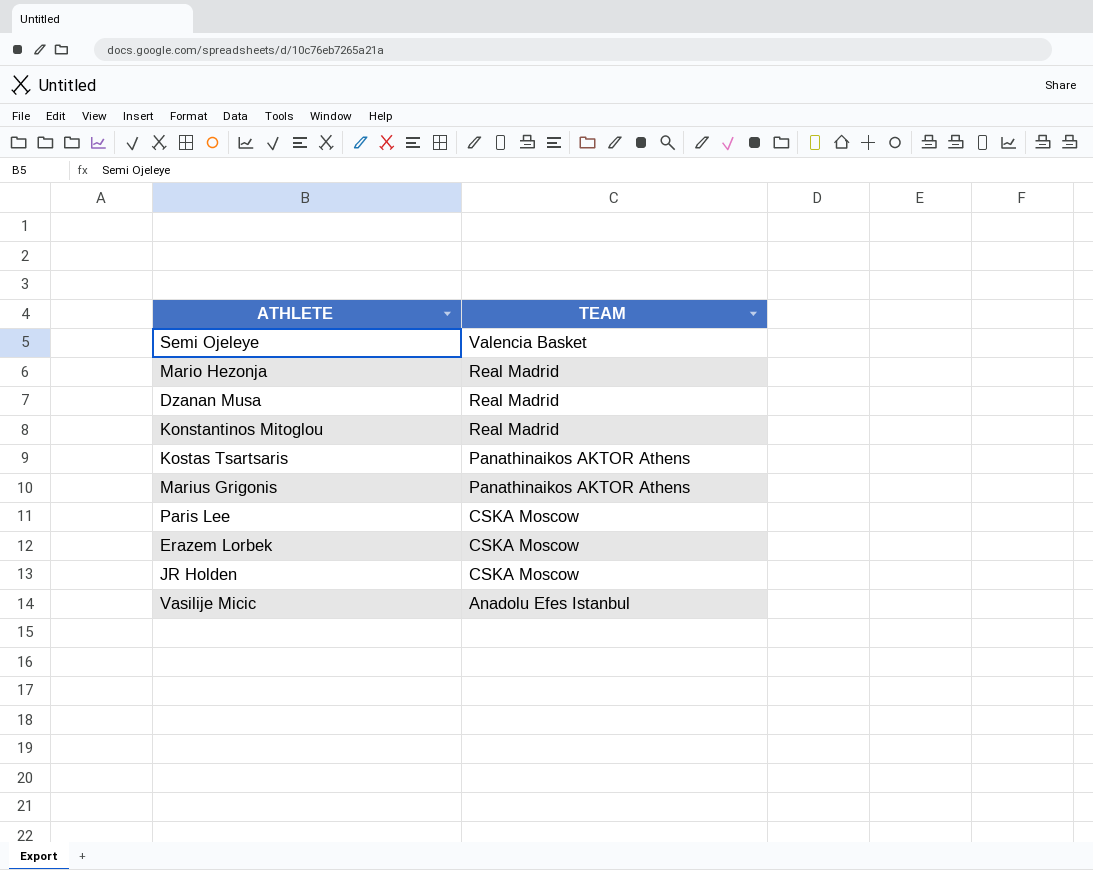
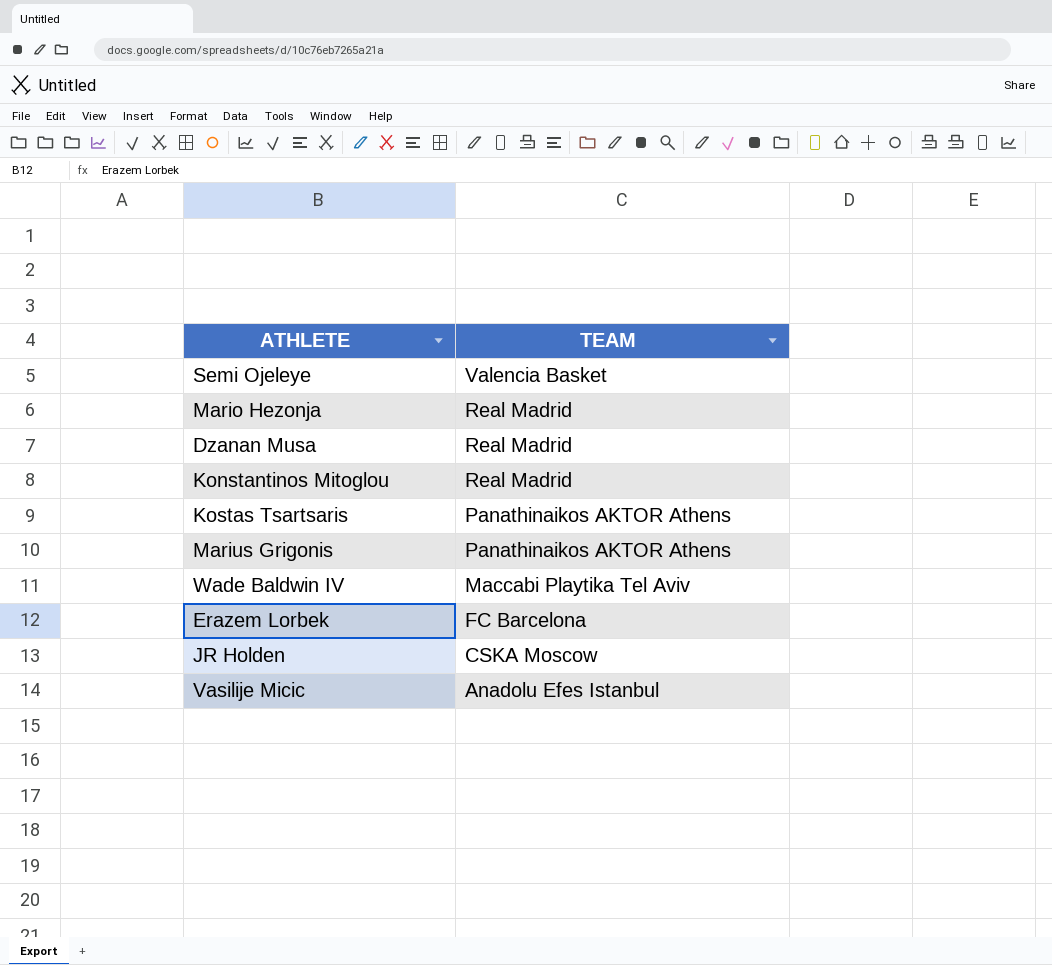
row Paris Lee: CSKA Moscow -> none
row Wade Baldwin IV: none -> Maccabi Playtika Tel Aviv
Erazem Lorbek | TEAM: CSKA Moscow -> FC Barcelona

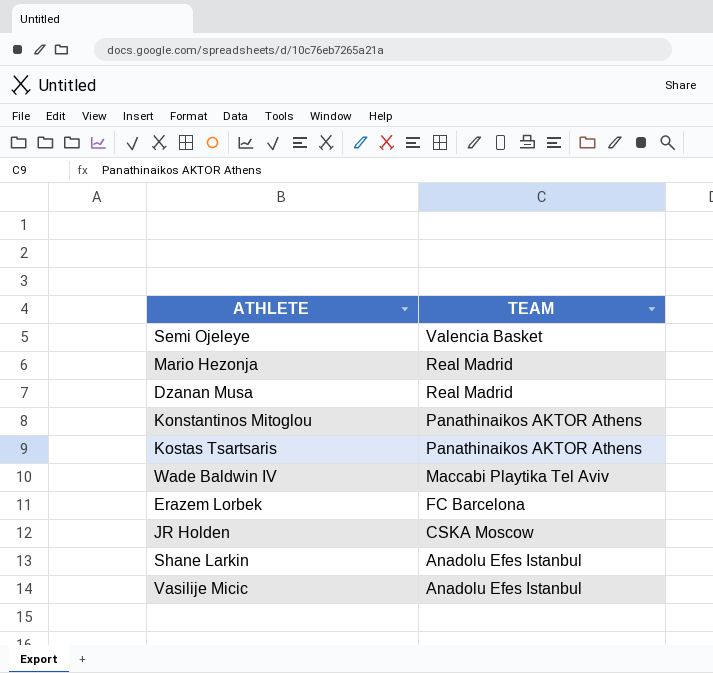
row Marius Grigonis: Panathinaikos AKTOR Athens -> none
Konstantinos Mitoglou | TEAM: Real Madrid -> Panathinaikos AKTOR Athens
row Shane Larkin: none -> Anadolu Efes Istanbul

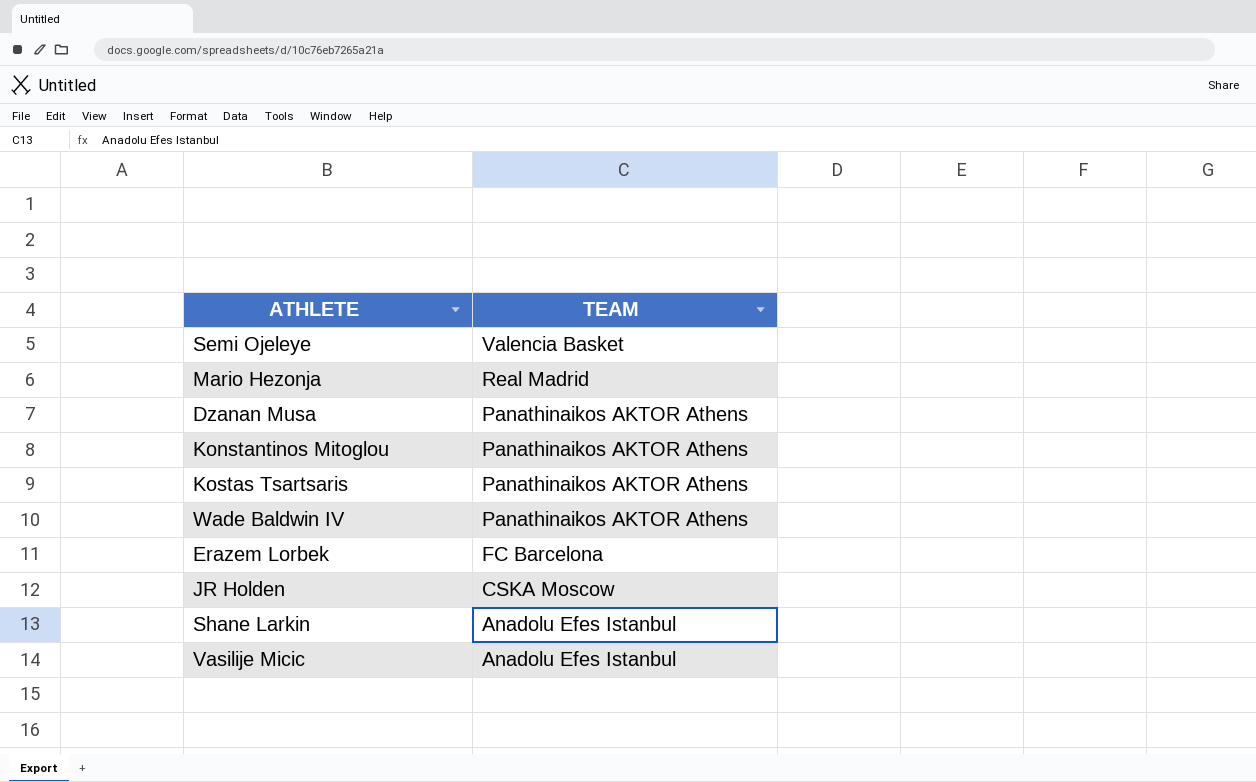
Dzanan Musa | TEAM: Real Madrid -> Panathinaikos AKTOR Athens
Wade Baldwin IV | TEAM: Maccabi Playtika Tel Aviv -> Panathinaikos AKTOR Athens

